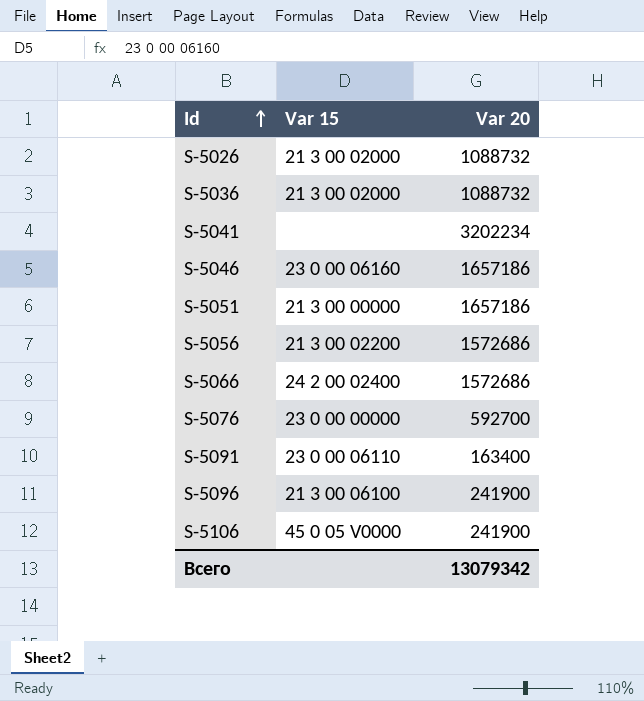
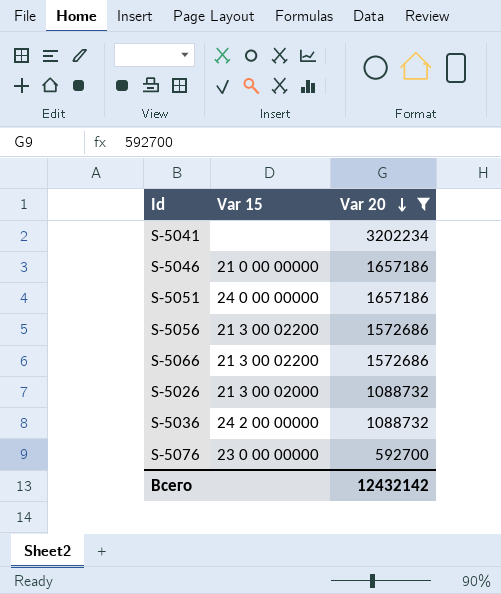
filter: none -> Var 20 >= 592700
row order: Id ascending -> Var 20 descending
S-5046 | Var 15: 23 0 00 06160 -> 21 0 00 00000
S-5051 | Var 15: 21 3 00 00000 -> 24 0 00 00000
S-5066 | Var 15: 24 2 00 02400 -> 21 3 00 02200
S-5036 | Var 15: 21 3 00 02000 -> 24 2 00 00000
Всего | Var 20: 13079342 -> 12432142

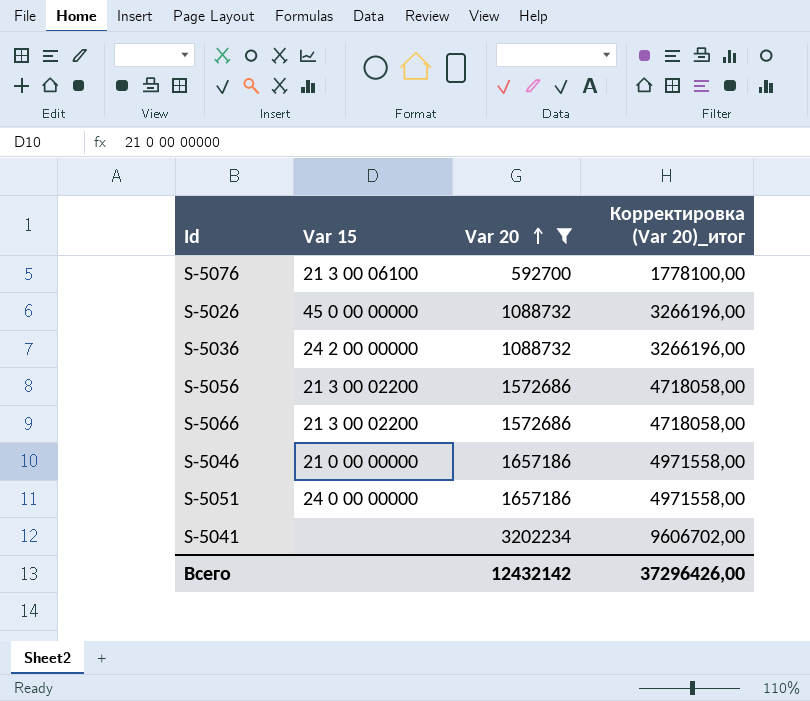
row order: Var 20 descending -> Var 20 ascending
column Корректировка (Var 20)_итог | formula: none -> [Var 20] * 3
S-5076 | Var 15: 23 0 00 00000 -> 21 3 00 06100
S-5026 | Var 15: 21 3 00 02000 -> 45 0 00 00000

